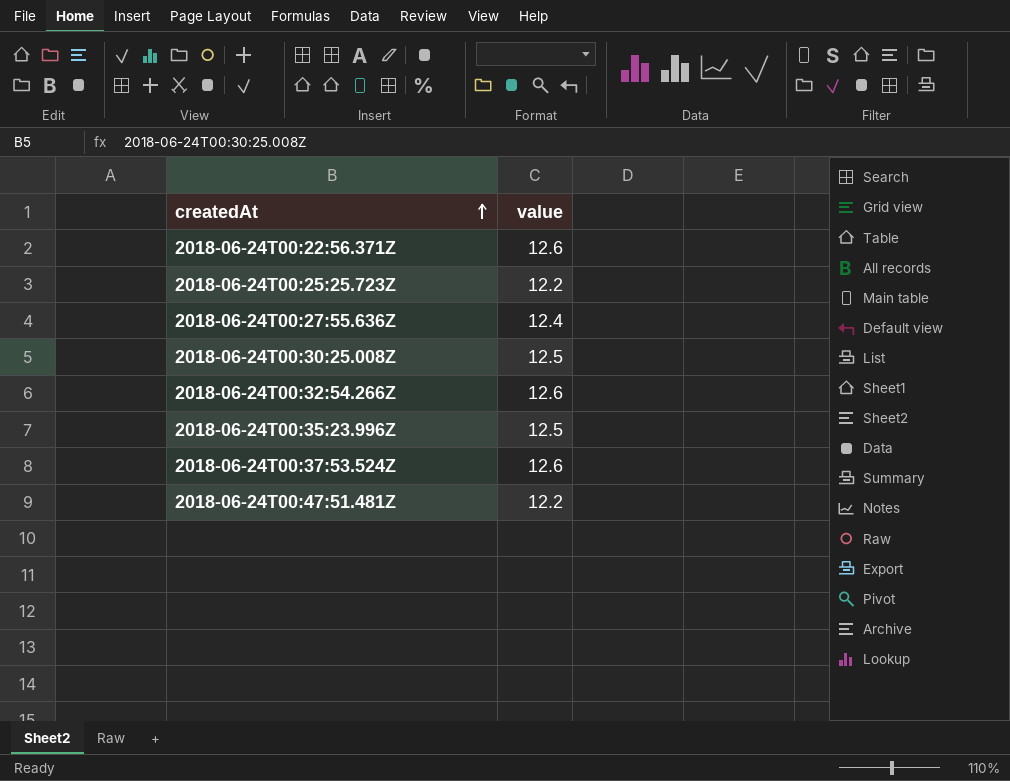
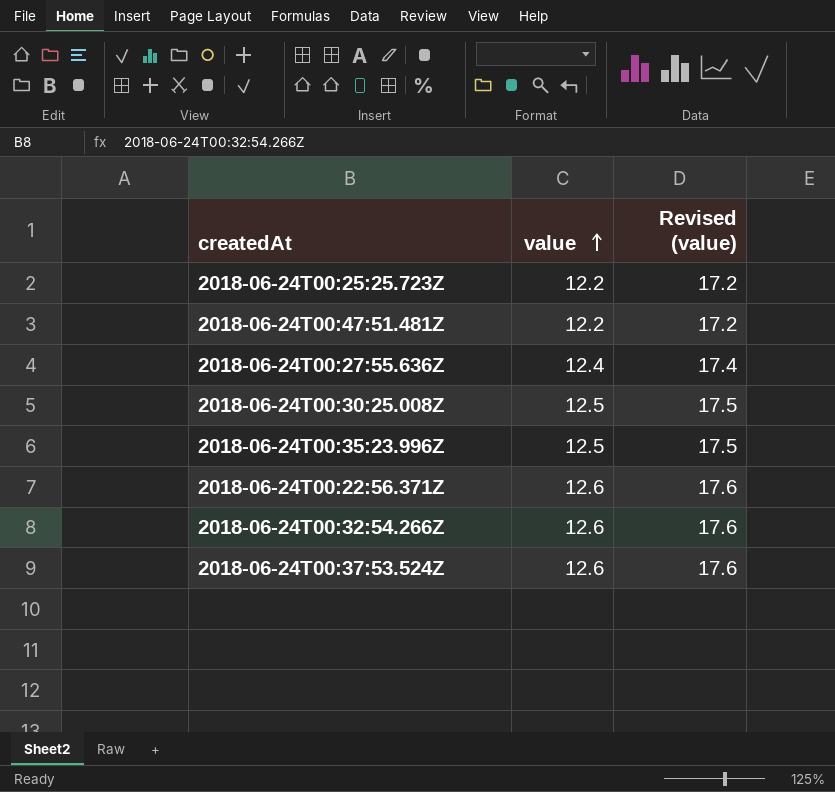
row order: createdAt ascending -> value ascending
column Revised (value) | formula: none -> [value] + 5

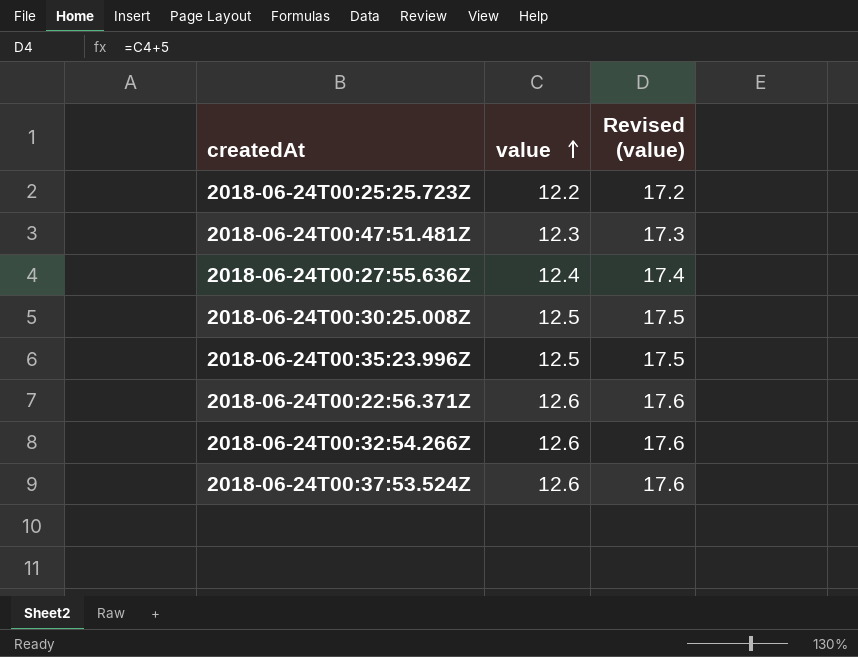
2018-06-24T00:47:51.481Z | value: 12.2 -> 12.3
2018-06-24T00:47:51.481Z | Revised (value): 17.2 -> 17.3

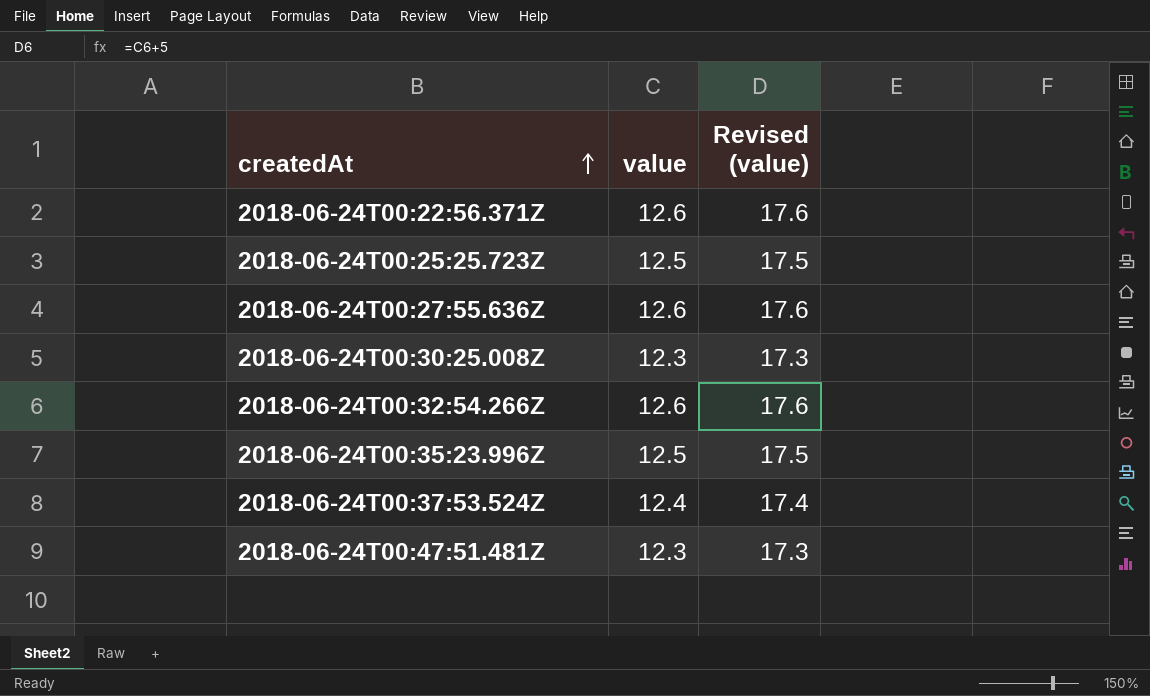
row order: value ascending -> createdAt ascending
2018-06-24T00:25:25.723Z | value: 12.2 -> 12.5
2018-06-24T00:25:25.723Z | Revised (value): 17.2 -> 17.5
2018-06-24T00:27:55.636Z | value: 12.4 -> 12.6
2018-06-24T00:27:55.636Z | Revised (value): 17.4 -> 17.6
2018-06-24T00:30:25.008Z | value: 12.5 -> 12.3
2018-06-24T00:30:25.008Z | Revised (value): 17.5 -> 17.3
2018-06-24T00:37:53.524Z | value: 12.6 -> 12.4
2018-06-24T00:37:53.524Z | Revised (value): 17.6 -> 17.4

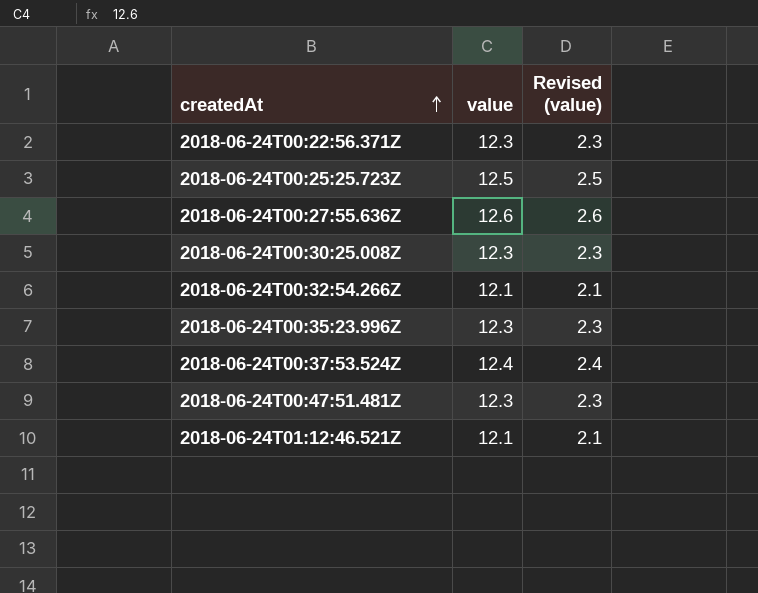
column Revised (value) | formula: [value] + 5 -> [value] - 10
2018-06-24T00:22:56.371Z | value: 12.6 -> 12.3
2018-06-24T00:32:54.266Z | value: 12.6 -> 12.1
2018-06-24T00:35:23.996Z | value: 12.5 -> 12.3
row 2018-06-24T01:12:46.521Z: none -> 12.1 | 2.1

